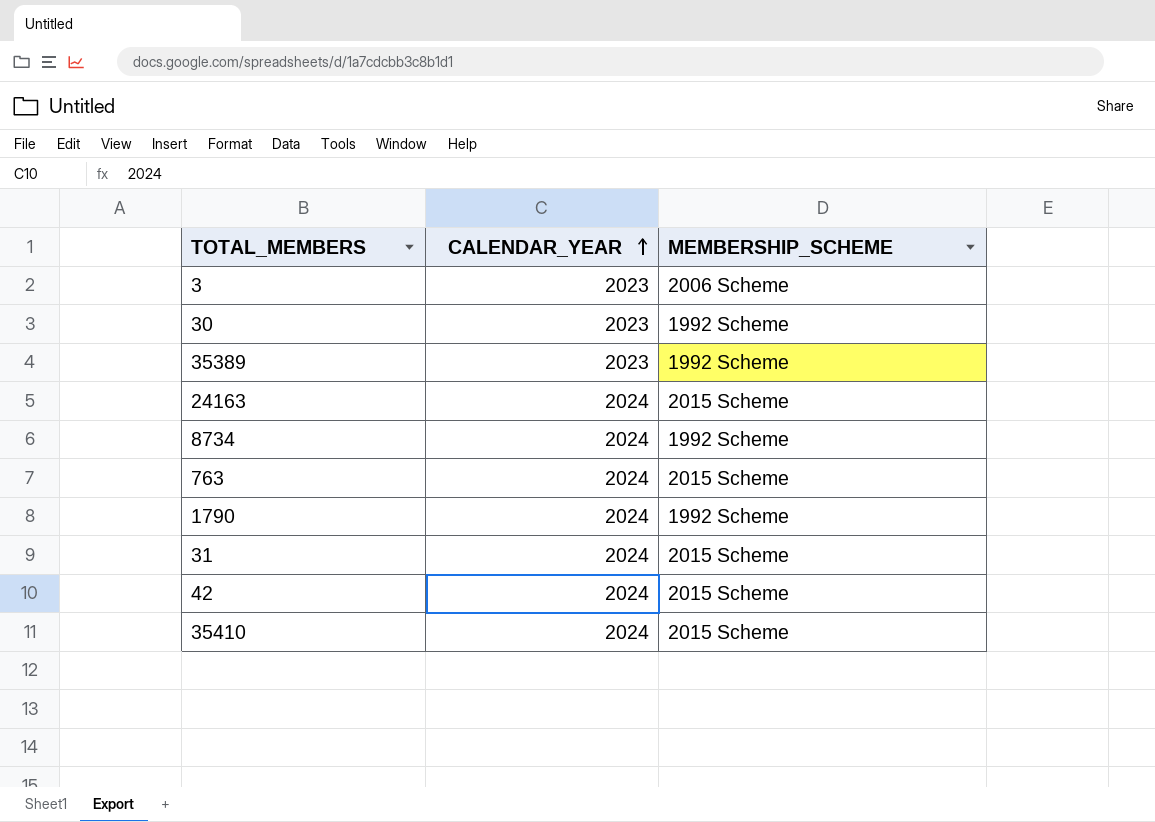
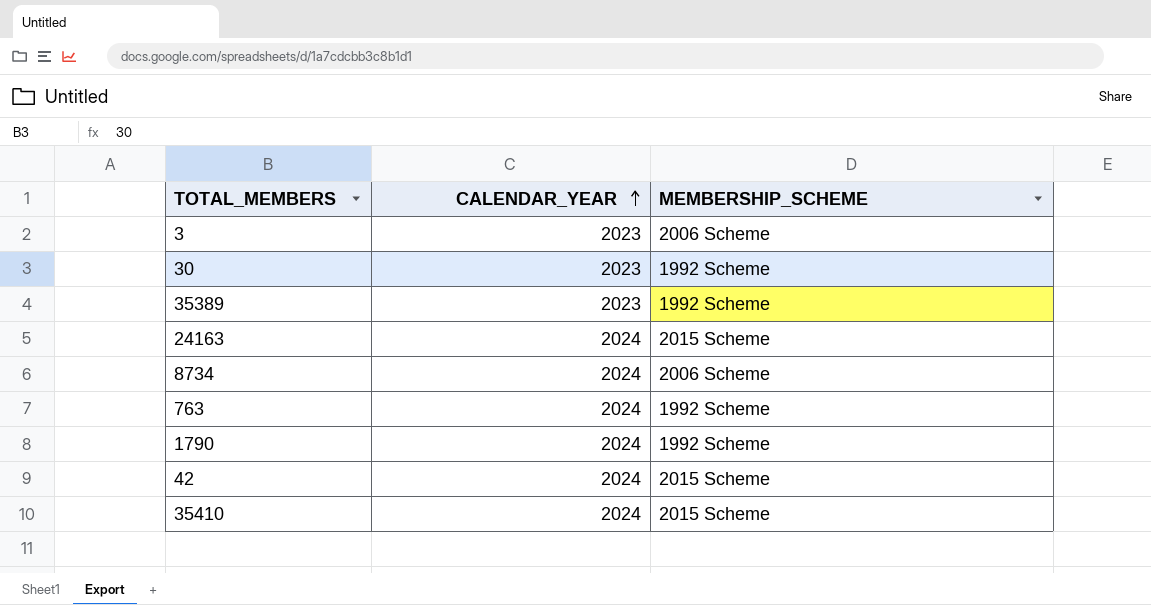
row 31: 2024 | 2015 Scheme -> none
8734 | MEMBERSHIP_SCHEME: 1992 Scheme -> 2006 Scheme
763 | MEMBERSHIP_SCHEME: 2015 Scheme -> 1992 Scheme

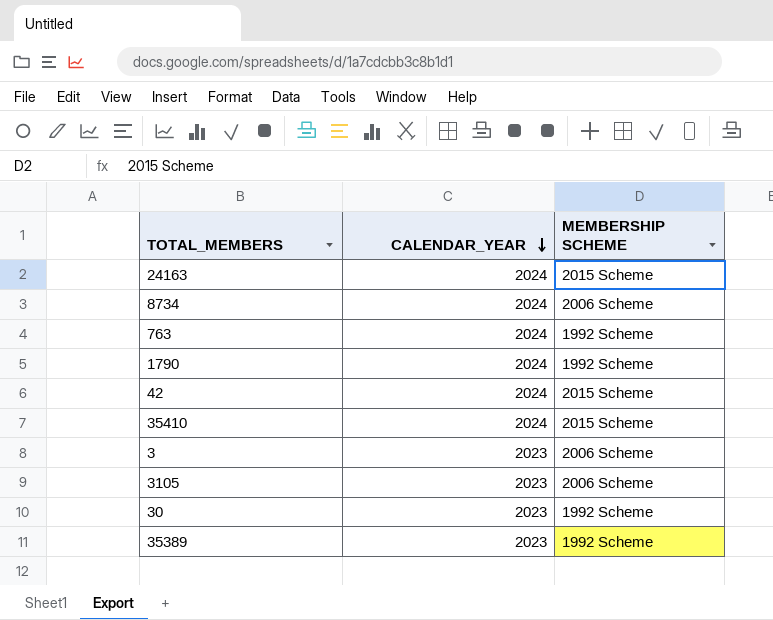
row order: CALENDAR_YEAR ascending -> CALENDAR_YEAR descending
column name: MEMBERSHIP_SCHEME -> MEMBERSHIP SCHEME
row 3105: none -> 2023 | 2006 Scheme

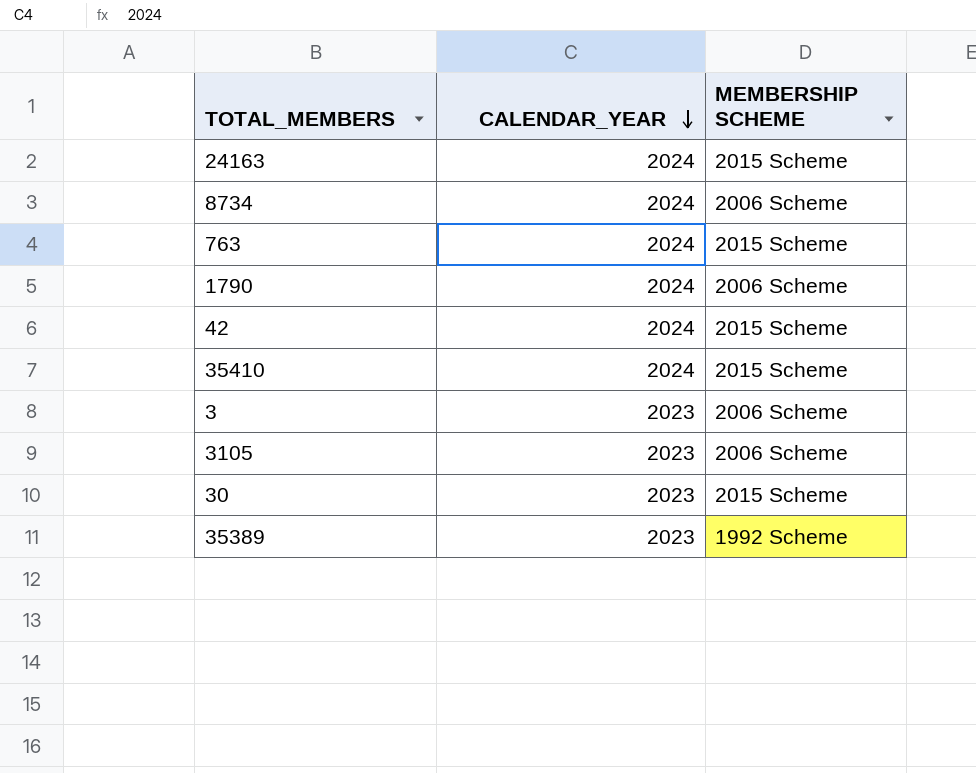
763 | MEMBERSHIP SCHEME: 1992 Scheme -> 2015 Scheme
1790 | MEMBERSHIP SCHEME: 1992 Scheme -> 2006 Scheme
30 | MEMBERSHIP SCHEME: 1992 Scheme -> 2015 Scheme

